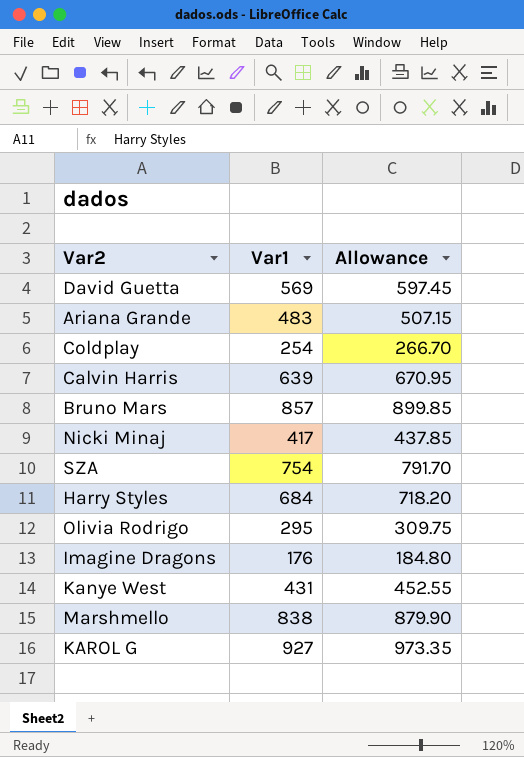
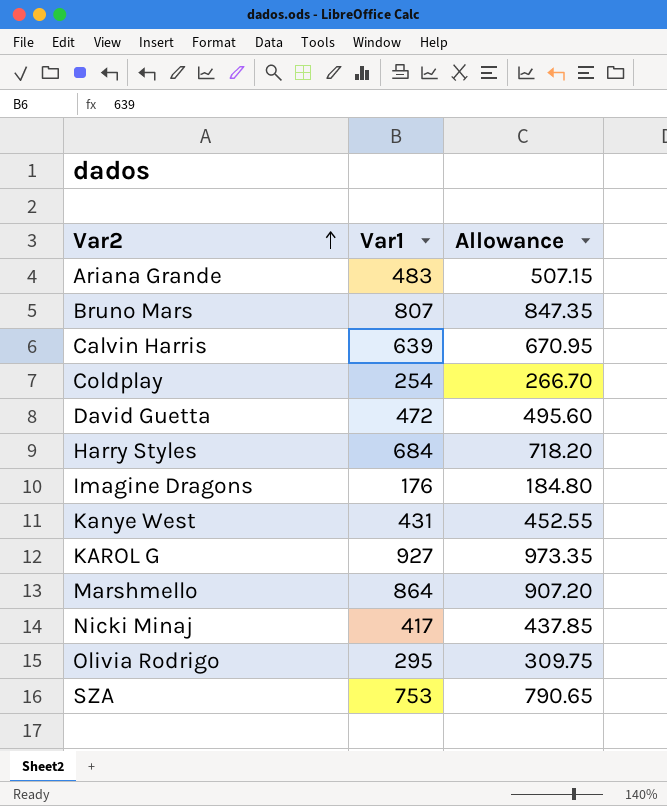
row order: none -> Var2 ascending
Bruno Mars | Var1: 857 -> 807
Bruno Mars | Allowance: 899.85 -> 847.35
David Guetta | Var1: 569 -> 472
David Guetta | Allowance: 597.45 -> 495.60
Marshmello | Var1: 838 -> 864
Marshmello | Allowance: 879.90 -> 907.20
SZA | Var1: 754 -> 753
SZA | Allowance: 791.70 -> 790.65

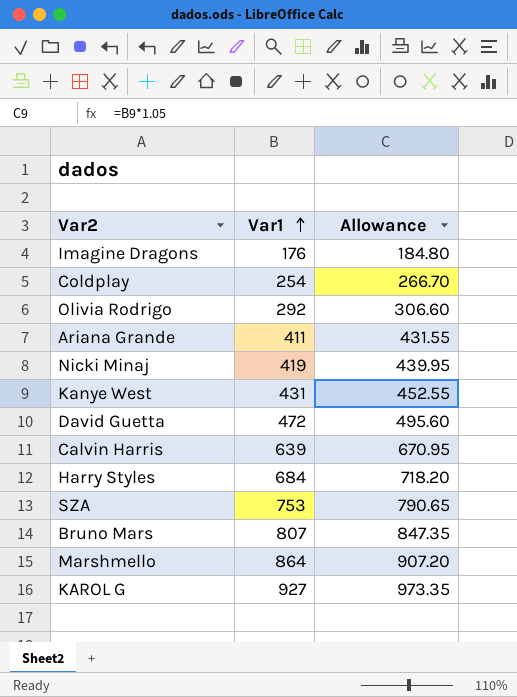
row order: Var2 ascending -> Var1 ascending
Olivia Rodrigo | Var1: 295 -> 292
Olivia Rodrigo | Allowance: 309.75 -> 306.60
Ariana Grande | Var1: 483 -> 411
Ariana Grande | Allowance: 507.15 -> 431.55
Nicki Minaj | Var1: 417 -> 419
Nicki Minaj | Allowance: 437.85 -> 439.95

